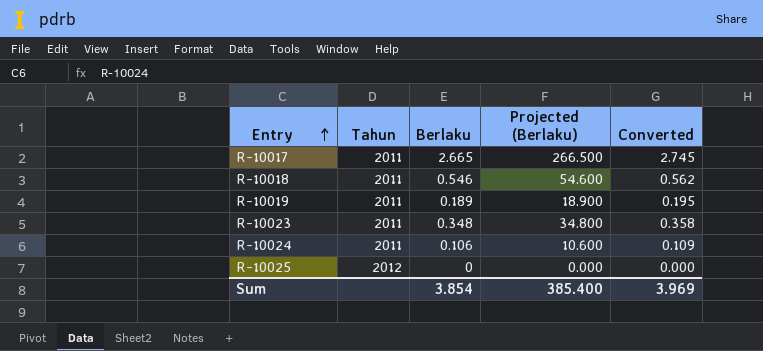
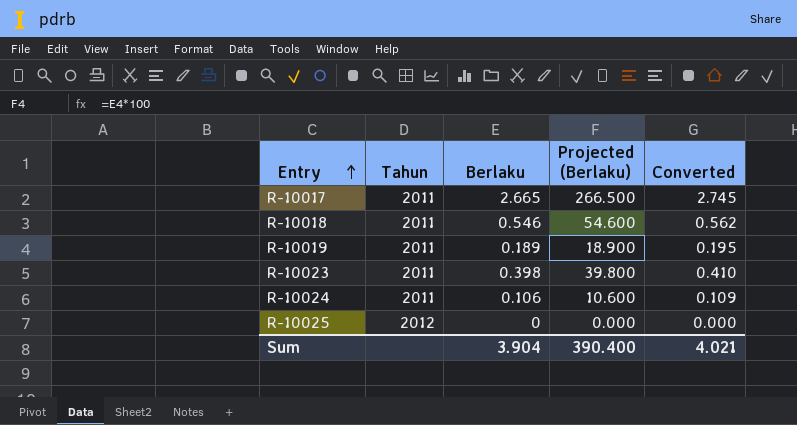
R-10023 | Berlaku: 0.348 -> 0.398
R-10023 | Projected (Berlaku): 34.800 -> 39.800
R-10023 | Converted: 0.358 -> 0.410
Sum | Berlaku: 3.854 -> 3.904
Sum | Projected (Berlaku): 385.400 -> 390.400
Sum | Converted: 3.969 -> 4.021

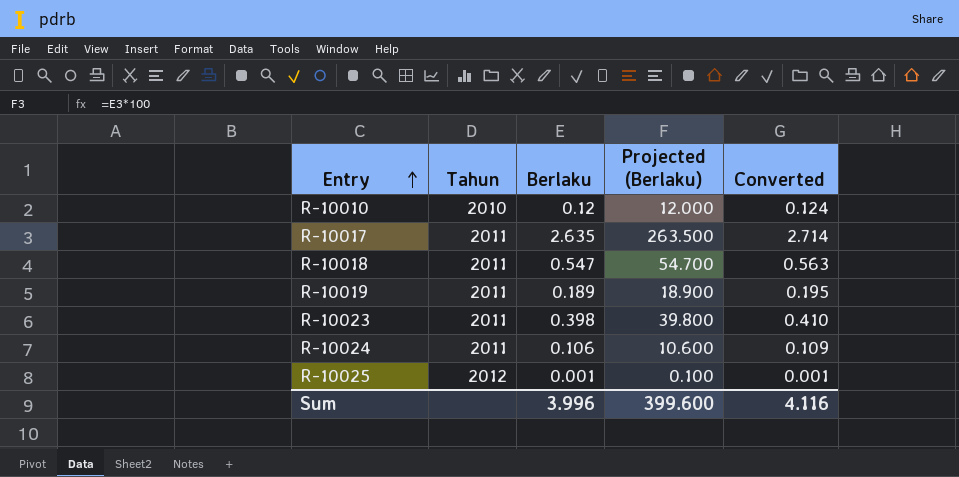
row R-10010: none -> 2010 | 0.12 | 12.000 | 0.124
R-10017 | Berlaku: 2.665 -> 2.635
R-10017 | Projected (Berlaku): 266.500 -> 263.500
R-10017 | Converted: 2.745 -> 2.714
R-10018 | Berlaku: 0.546 -> 0.547
R-10018 | Projected (Berlaku): 54.600 -> 54.700
R-10018 | Converted: 0.562 -> 0.563
R-10025 | Berlaku: 0 -> 0.001
R-10025 | Projected (Berlaku): 0.000 -> 0.100
R-10025 | Converted: 0.000 -> 0.001
Sum | Berlaku: 3.904 -> 3.996
Sum | Projected (Berlaku): 390.400 -> 399.600
Sum | Converted: 4.021 -> 4.116

